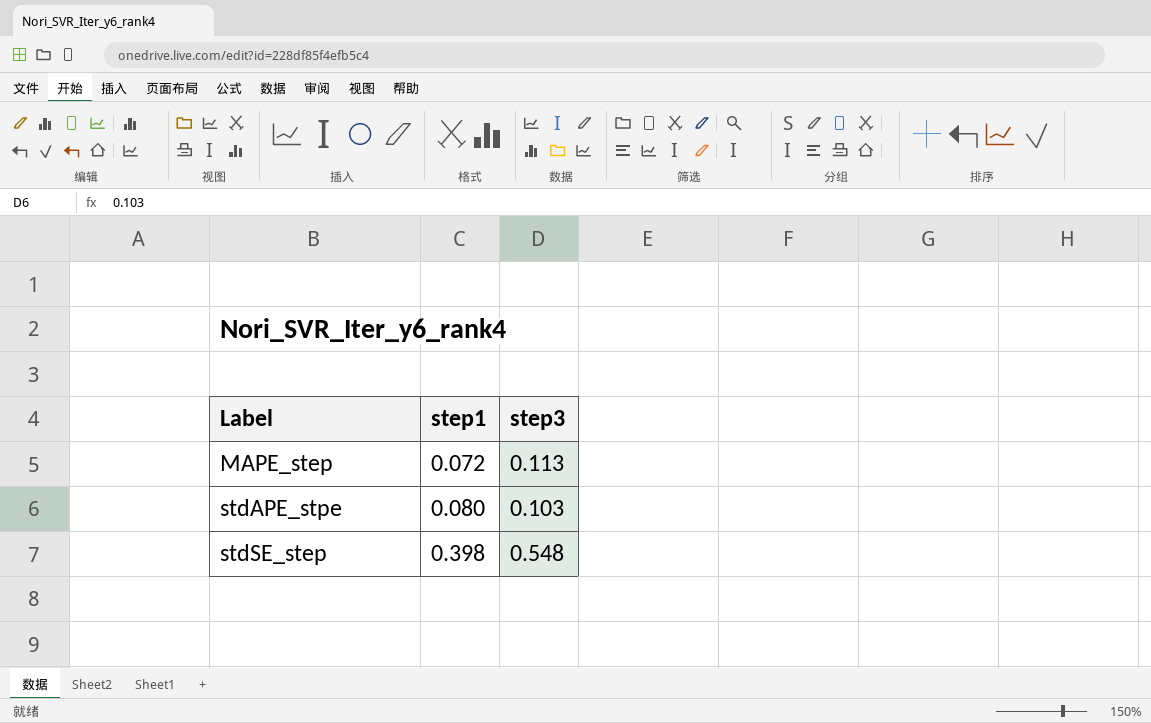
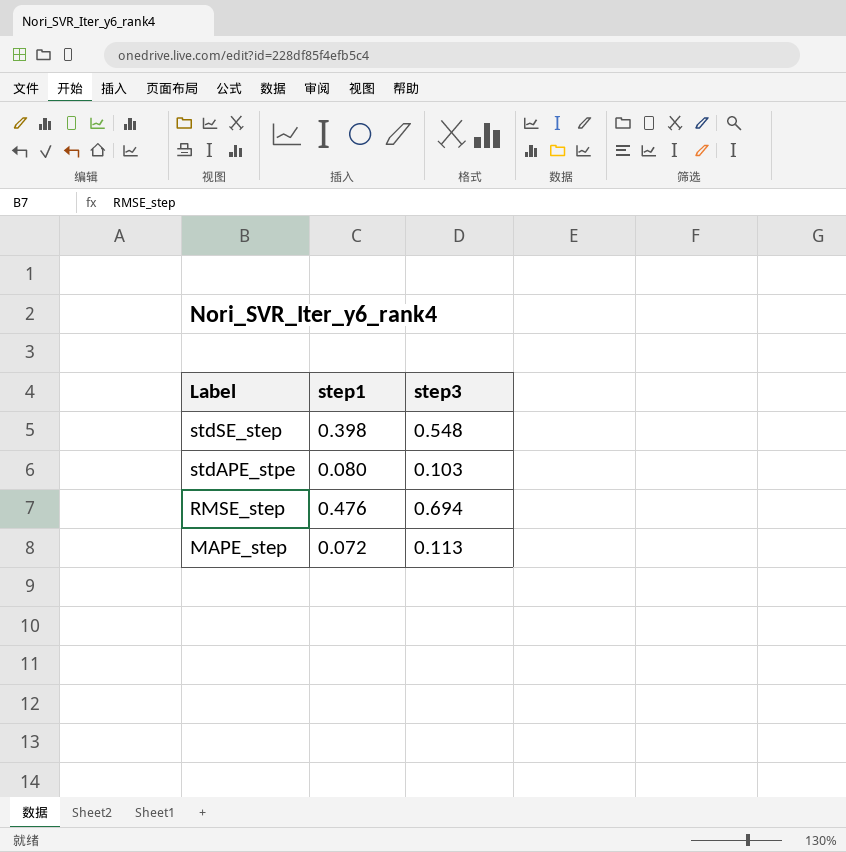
row order: Label ascending -> Label descending
row RMSE_step: none -> 0.476 | 0.694

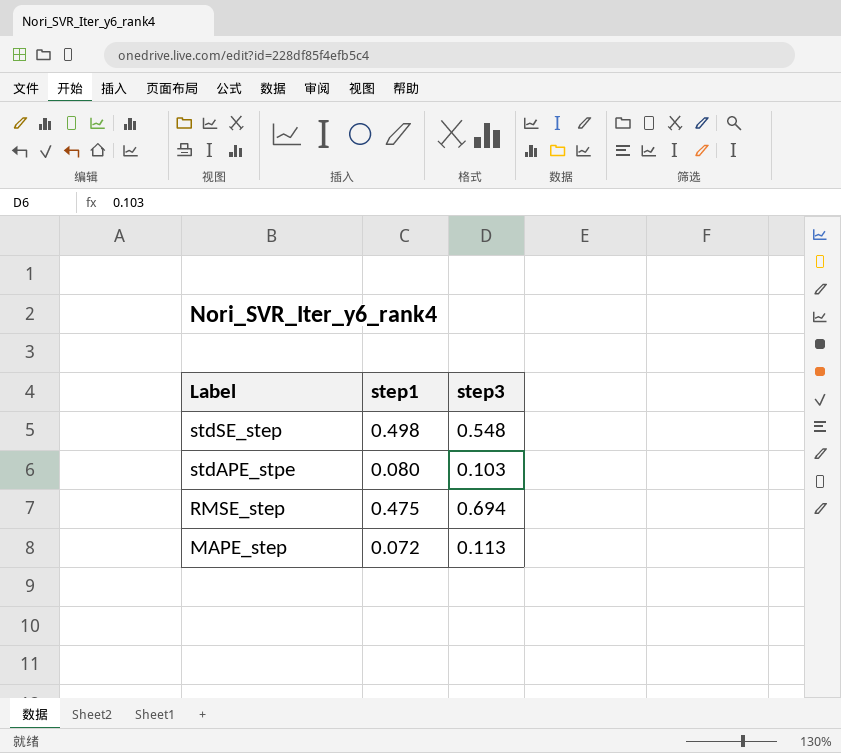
stdSE_step | step1: 0.398 -> 0.498
RMSE_step | step1: 0.476 -> 0.475

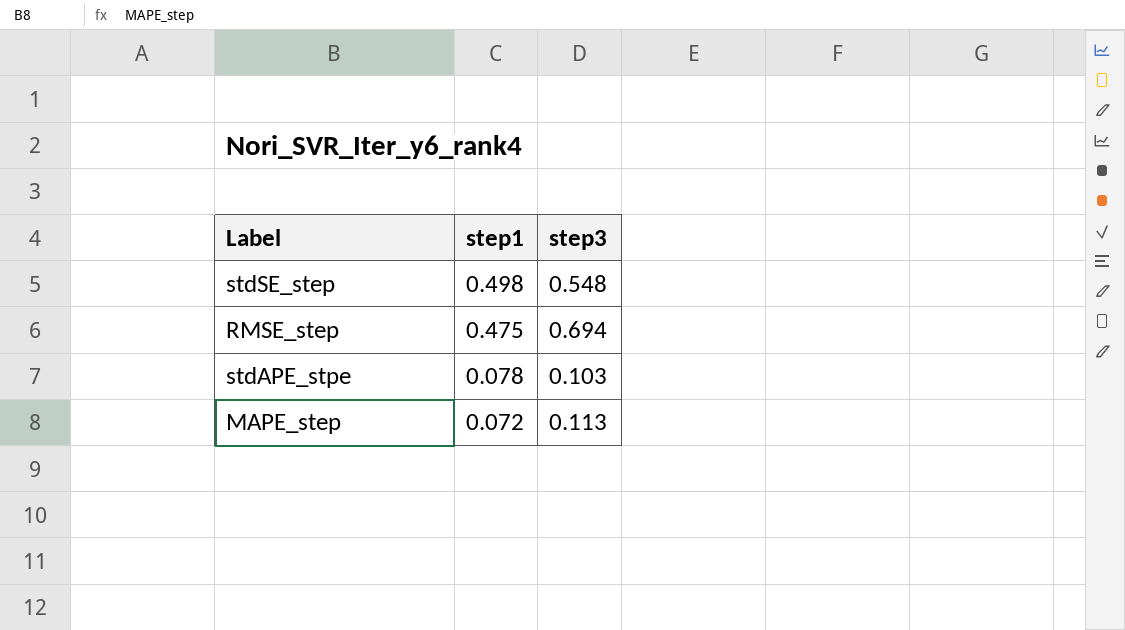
row order: Label descending -> step1 descending
stdAPE_stpe | step1: 0.080 -> 0.078

